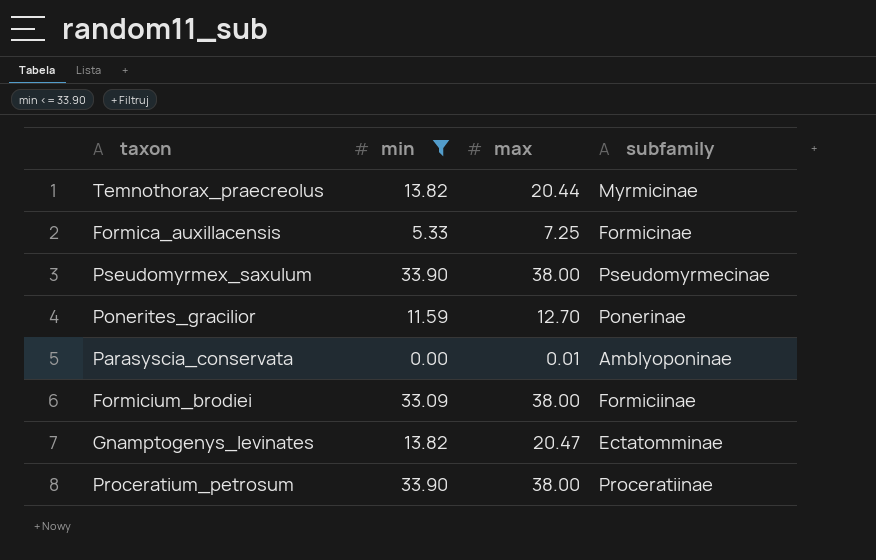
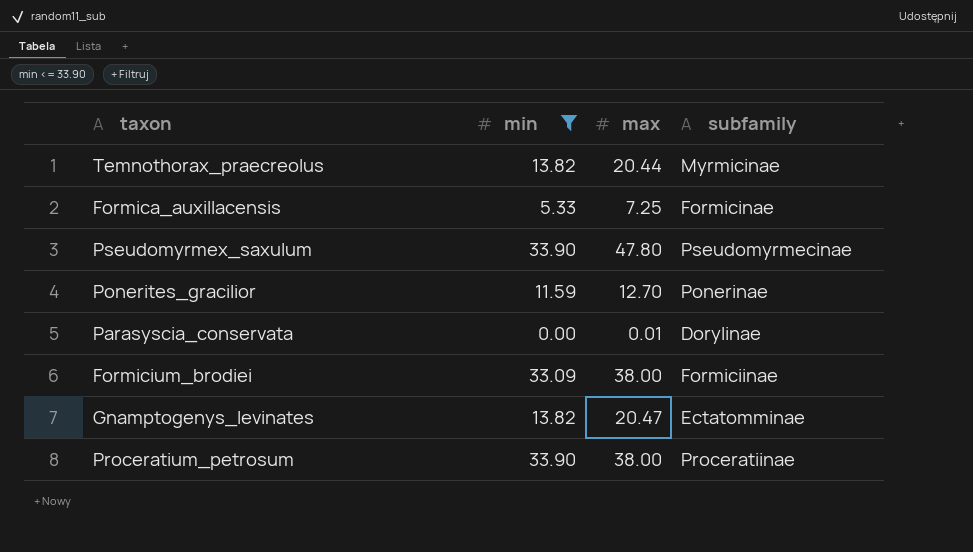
Pseudomyrmex_saxulum | max: 38.00 -> 47.80
Parasyscia_conservata | subfamily: Amblyoponinae -> Dorylinae

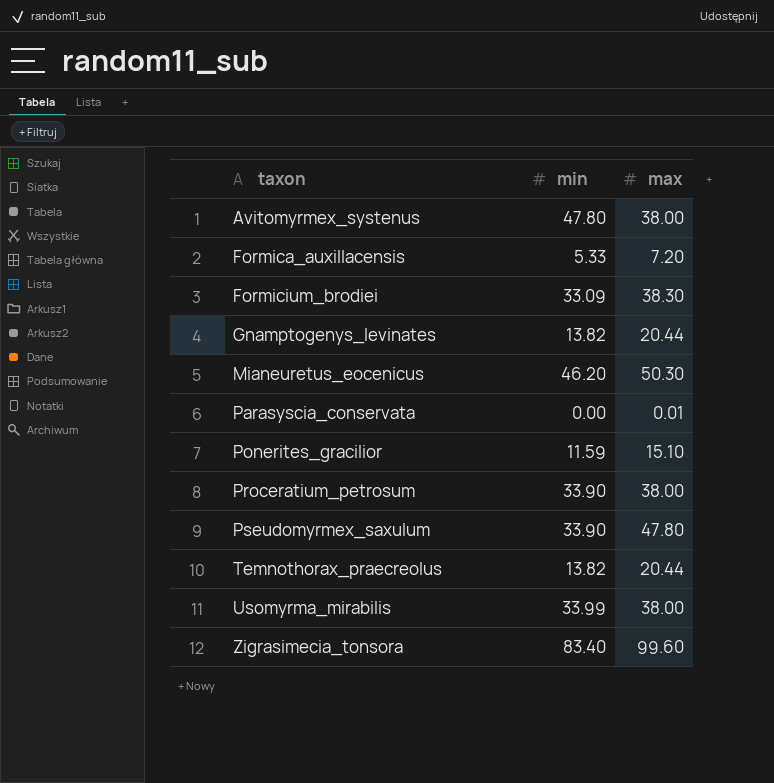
filter: min <= 33.90 -> none
row order: none -> taxon ascending
column subfamily | position: 4 -> none
Formica_auxillacensis | max: 7.25 -> 7.20
Formicium_brodiei | max: 38.00 -> 38.30
Gnamptogenys_levinates | max: 20.47 -> 20.44
Ponerites_gracilior | max: 12.70 -> 15.10

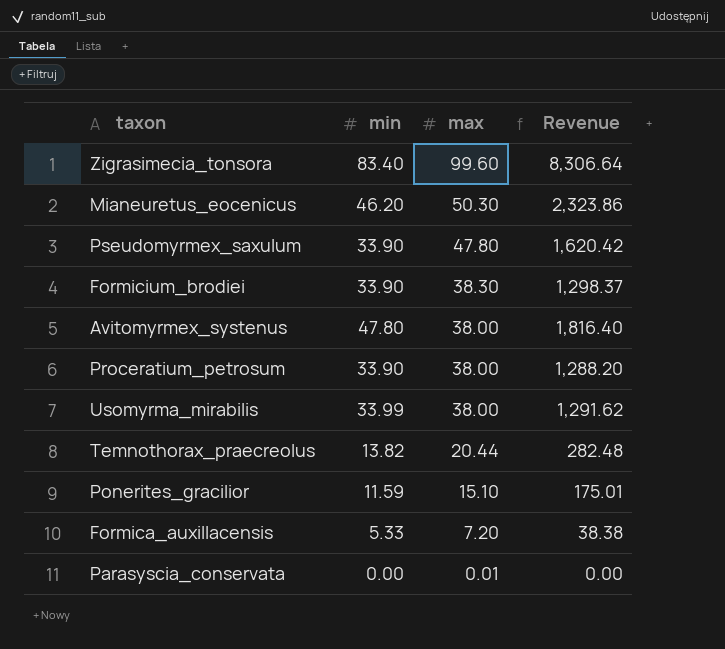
row order: taxon ascending -> max descending
column Revenue | formula: none -> [min] * [max]
row Gnamptogenys_levinates: 13.82 | 20.44 -> none
Formicium_brodiei | min: 33.09 -> 33.90

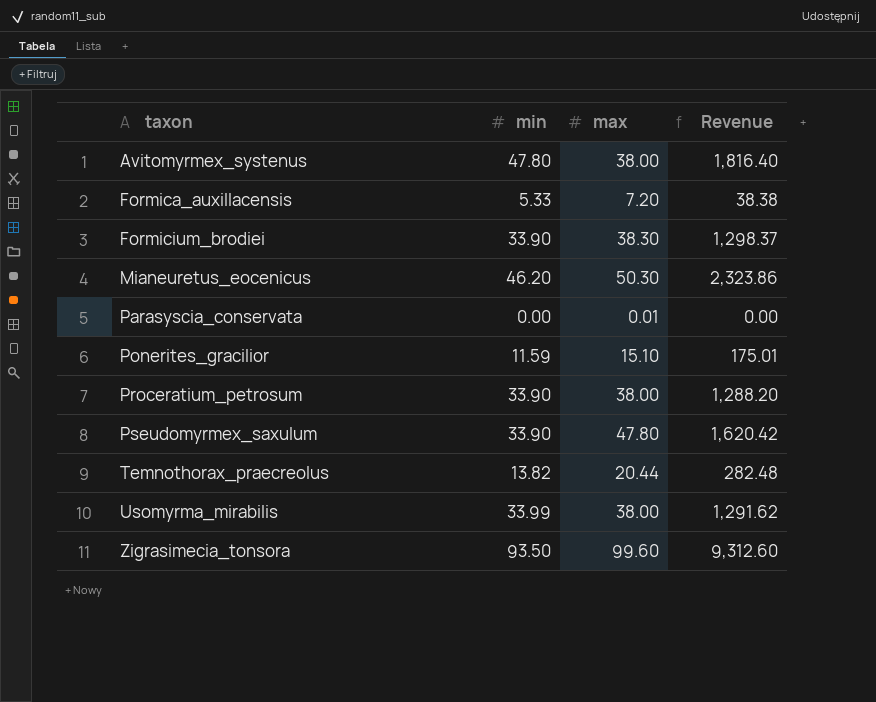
row order: max descending -> taxon ascending
Zigrasimecia_tonsora | min: 83.40 -> 93.50
Zigrasimecia_tonsora | Revenue: 8,306.64 -> 9,312.60

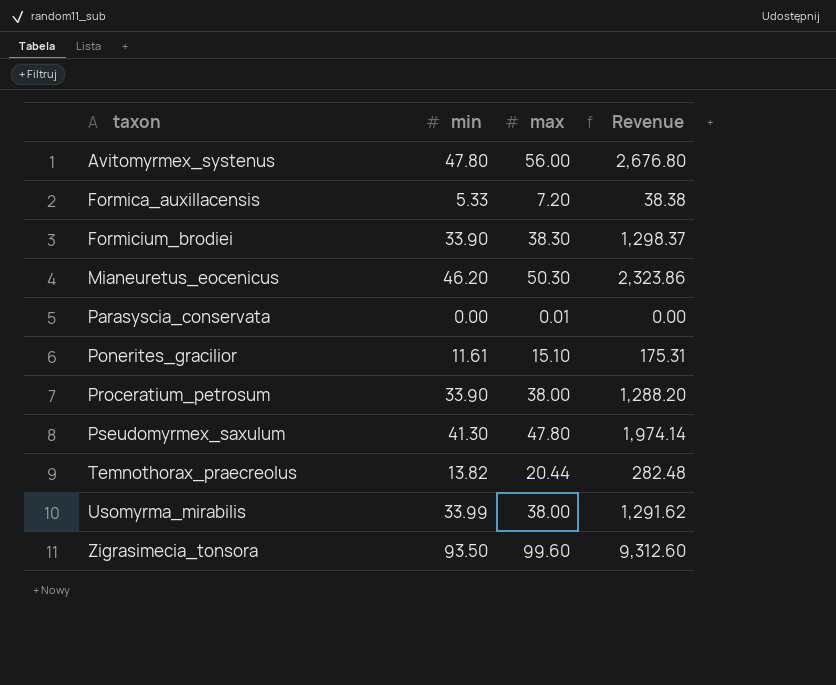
Avitomyrmex_systenus | max: 38.00 -> 56.00
Avitomyrmex_systenus | Revenue: 1,816.40 -> 2,676.80
Ponerites_gracilior | min: 11.59 -> 11.61
Ponerites_gracilior | Revenue: 175.01 -> 175.31
Pseudomyrmex_saxulum | min: 33.90 -> 41.30
Pseudomyrmex_saxulum | Revenue: 1,620.42 -> 1,974.14

